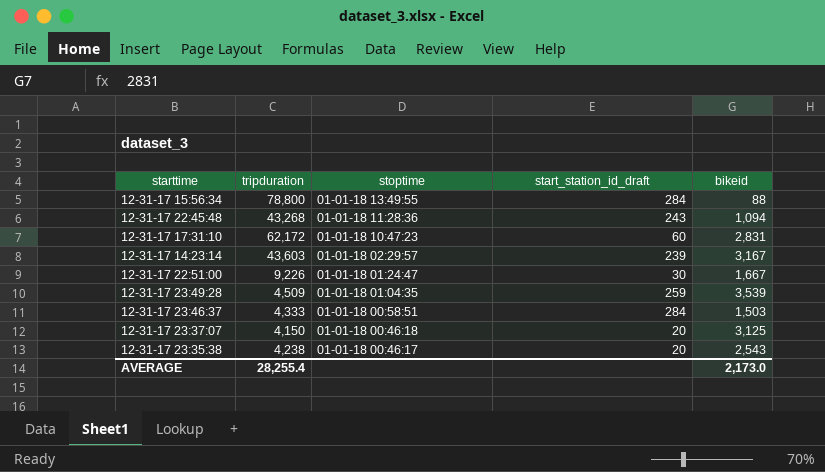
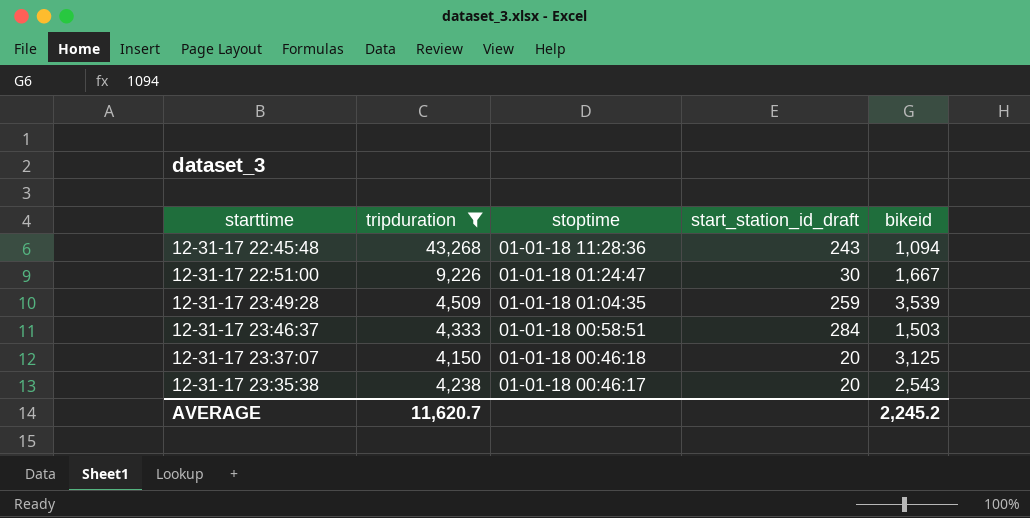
filter: none -> tripduration <= 43,268
AVERAGE | tripduration: 28,255.4 -> 11,620.7
AVERAGE | bikeid: 2,173.0 -> 2,245.2

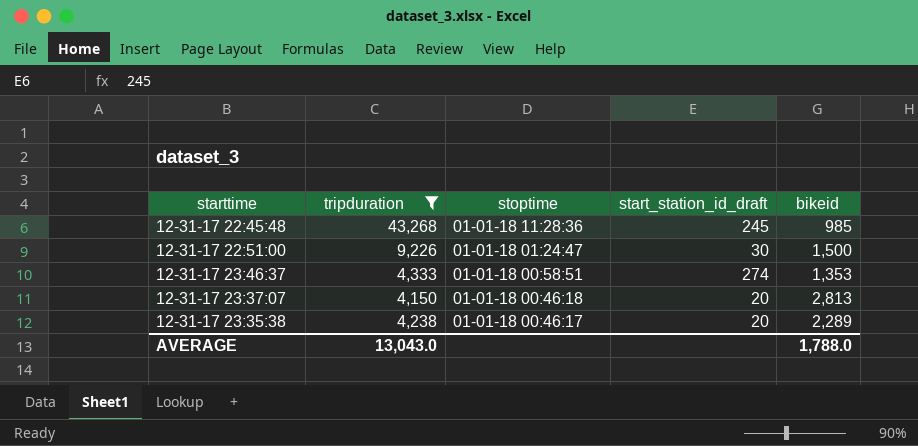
row 12-31-17 23:49:28: 4,509 | 01-01-18 01:04:35 | 259 | 3,539 -> none
12-31-17 22:45:48 | start_station_id_draft: 243 -> 245
12-31-17 22:45:48 | bikeid: 1,094 -> 985
12-31-17 22:51:00 | bikeid: 1,667 -> 1,500
12-31-17 23:46:37 | start_station_id_draft: 284 -> 274
12-31-17 23:46:37 | bikeid: 1,503 -> 1,353
12-31-17 23:37:07 | bikeid: 3,125 -> 2,813
12-31-17 23:35:38 | bikeid: 2,543 -> 2,289
AVERAGE | tripduration: 11,620.7 -> 13,043.0
AVERAGE | bikeid: 2,245.2 -> 1,788.0

